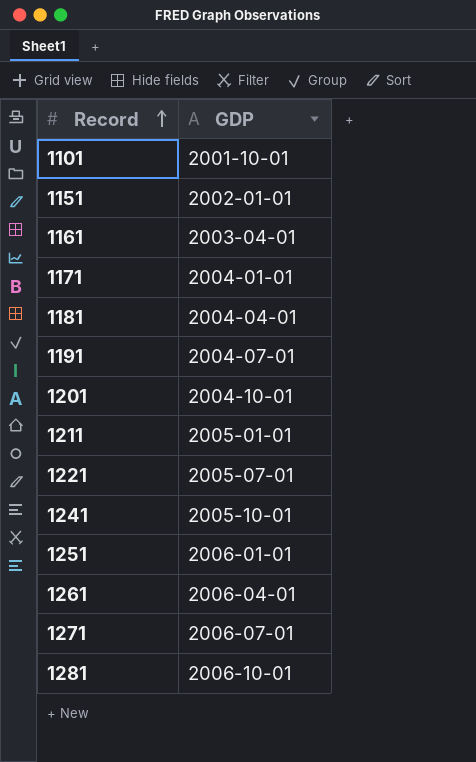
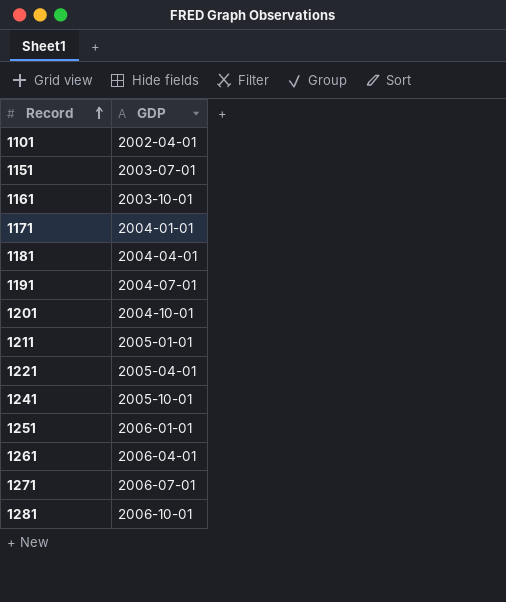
1101 | GDP: 2001-10-01 -> 2002-04-01
1151 | GDP: 2002-01-01 -> 2003-07-01
1161 | GDP: 2003-04-01 -> 2003-10-01
1221 | GDP: 2005-07-01 -> 2005-04-01

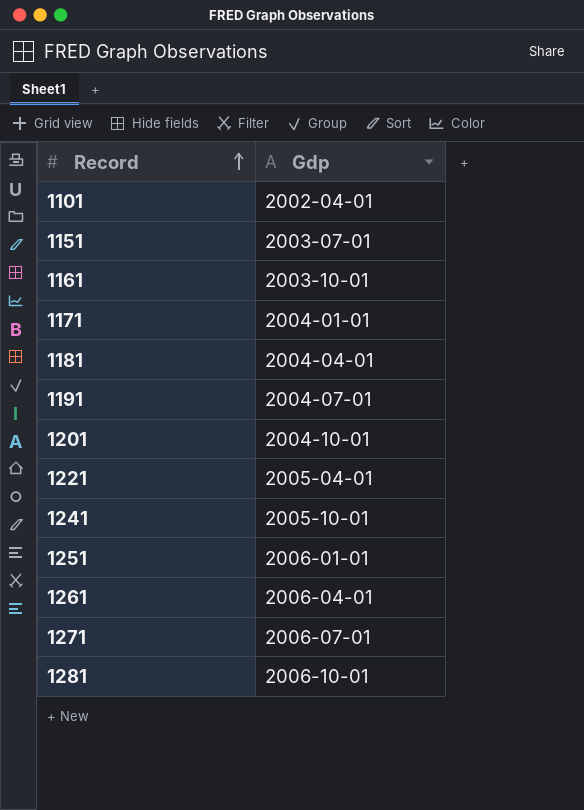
column name: GDP -> Gdp
row 1211: 2005-01-01 -> none

